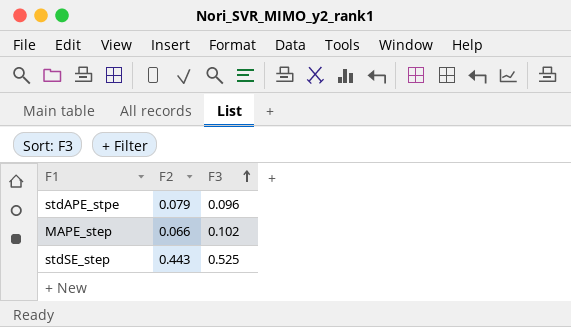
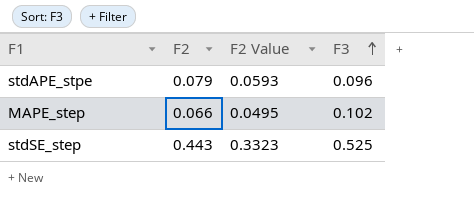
column F2 Value | formula: none -> [F2] * 0.75

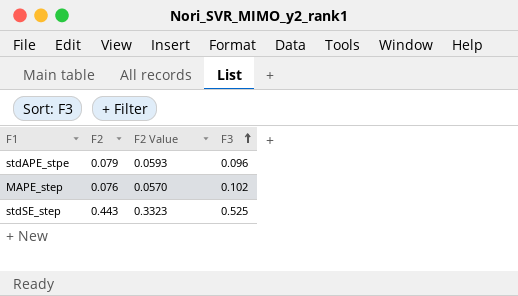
MAPE_step | F2: 0.066 -> 0.076
MAPE_step | F2 Value: 0.0495 -> 0.0570

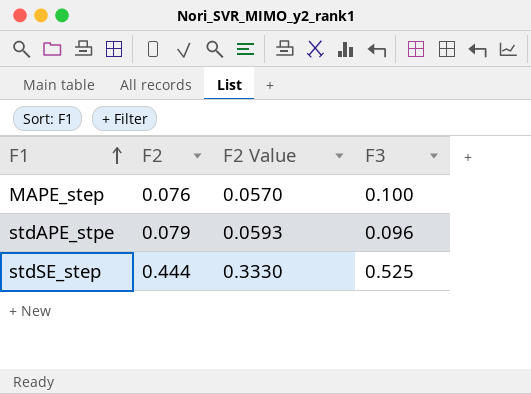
row order: F3 ascending -> F1 ascending
MAPE_step | F3: 0.102 -> 0.100
stdSE_step | F2: 0.443 -> 0.444
stdSE_step | F2 Value: 0.3323 -> 0.3330

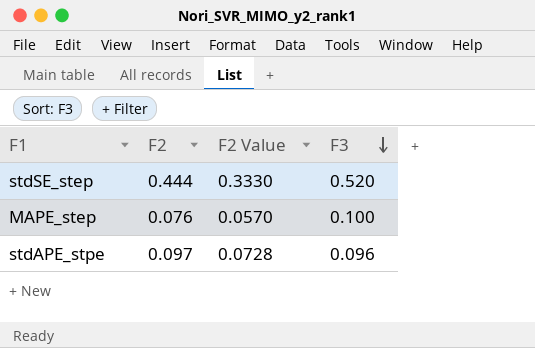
row order: F1 ascending -> F3 descending
stdSE_step | F3: 0.525 -> 0.520
stdAPE_stpe | F2: 0.079 -> 0.097
stdAPE_stpe | F2 Value: 0.0593 -> 0.0728

